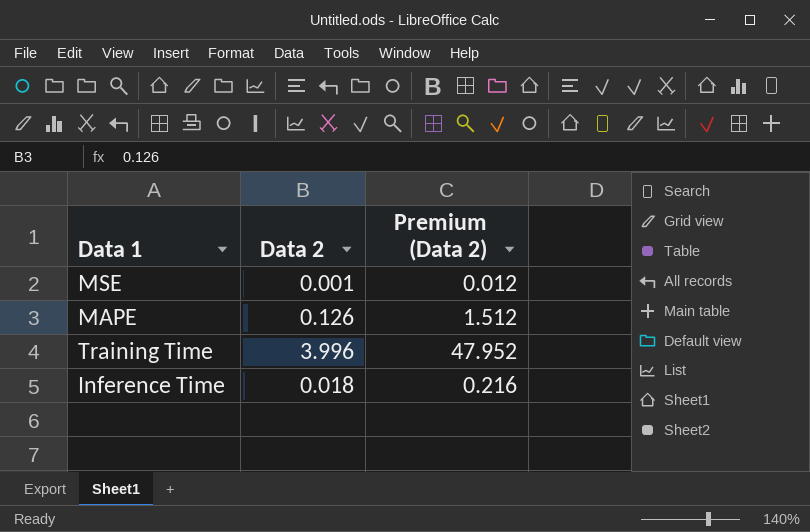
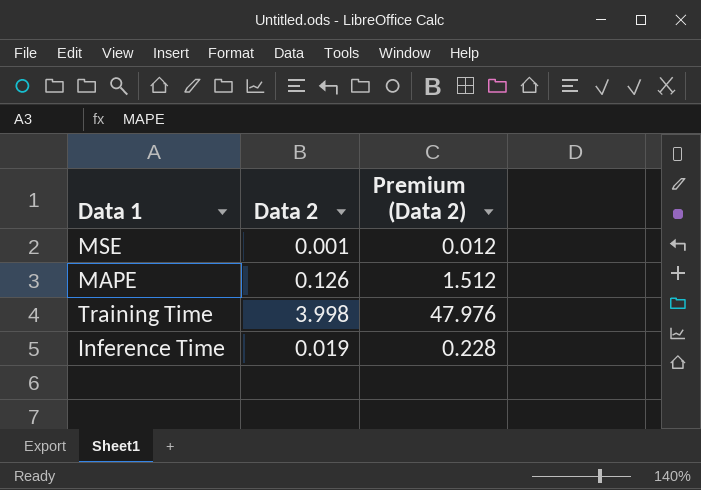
Training Time | Data 2: 3.996 -> 3.998
Training Time | Premium (Data 2): 47.952 -> 47.976
Inference Time | Data 2: 0.018 -> 0.019
Inference Time | Premium (Data 2): 0.216 -> 0.228

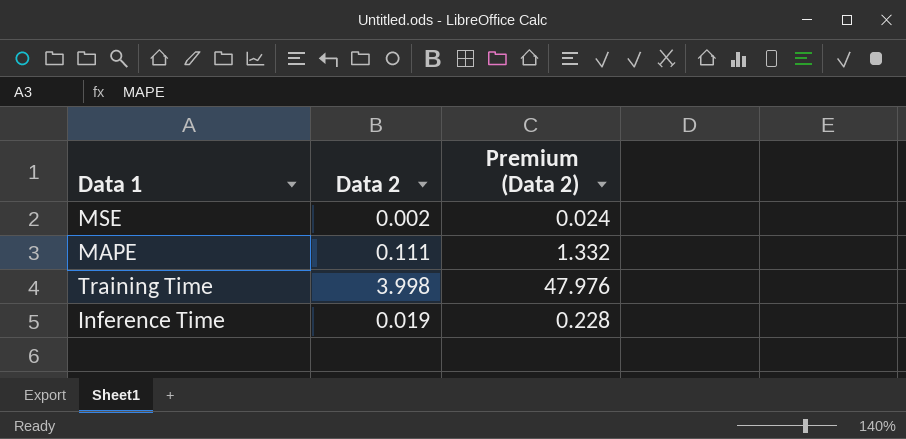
MSE | Data 2: 0.001 -> 0.002
MSE | Premium (Data 2): 0.012 -> 0.024
MAPE | Data 2: 0.126 -> 0.111
MAPE | Premium (Data 2): 1.512 -> 1.332

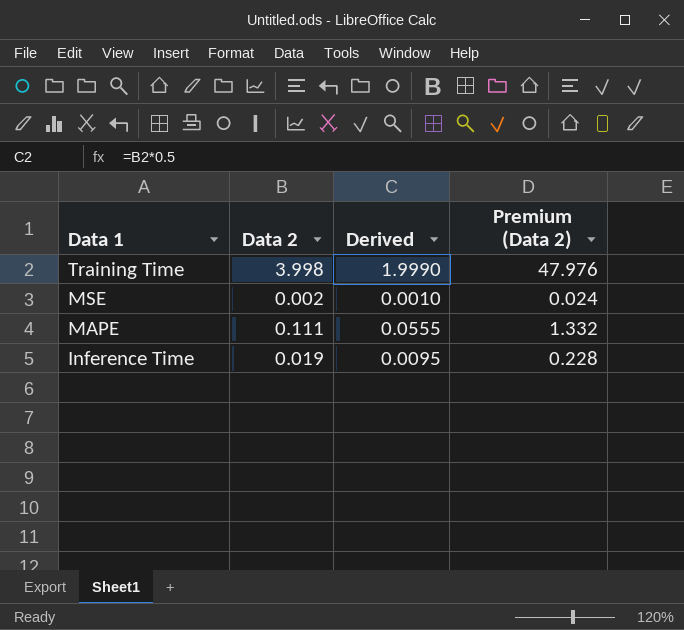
row order: none -> Data 1 descending
column Derived | formula: none -> [Data 2] * 0.5

